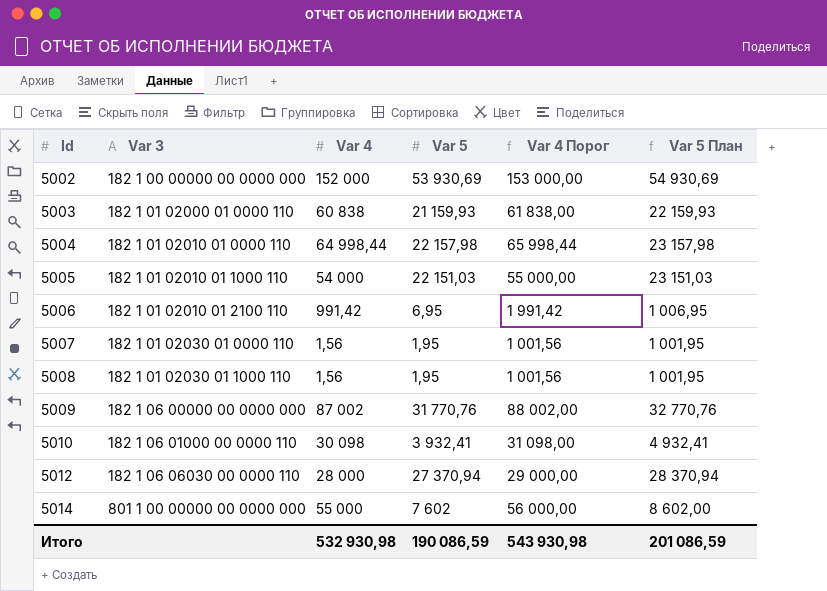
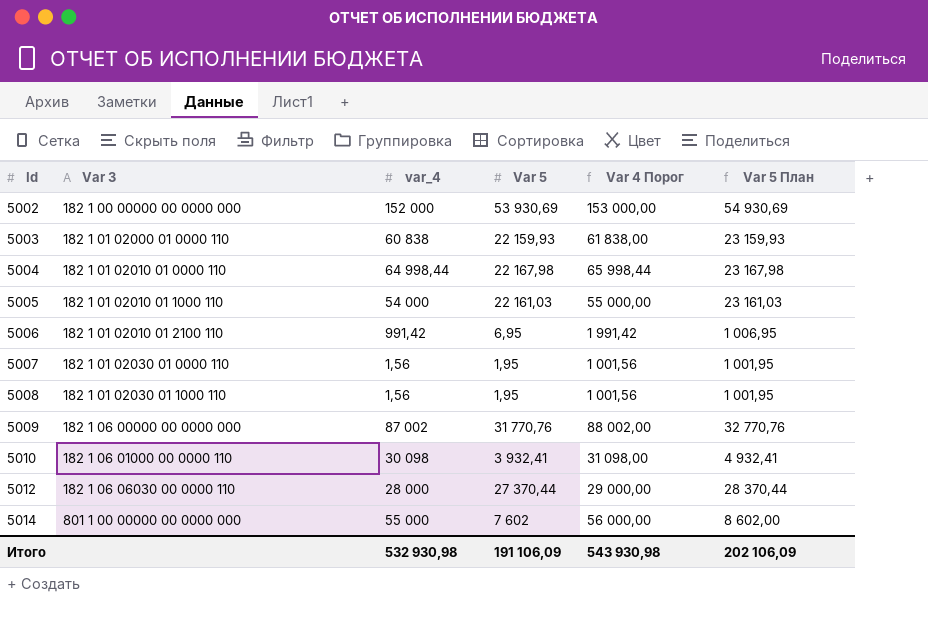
column name: Var 4 -> var_4
5003 | Var 5: 21 159,93 -> 22 159,93
5003 | Var 5 План: 22 159,93 -> 23 159,93
5004 | Var 5: 22 157,98 -> 22 167,98
5004 | Var 5 План: 23 157,98 -> 23 167,98
5005 | Var 5: 22 151,03 -> 22 161,03
5005 | Var 5 План: 23 151,03 -> 23 161,03
5012 | Var 5: 27 370,94 -> 27 370,44
5012 | Var 5 План: 28 370,94 -> 28 370,44
Итого | Var 5: 190 086,59 -> 191 106,09
Итого | Var 5 План: 201 086,59 -> 202 106,09

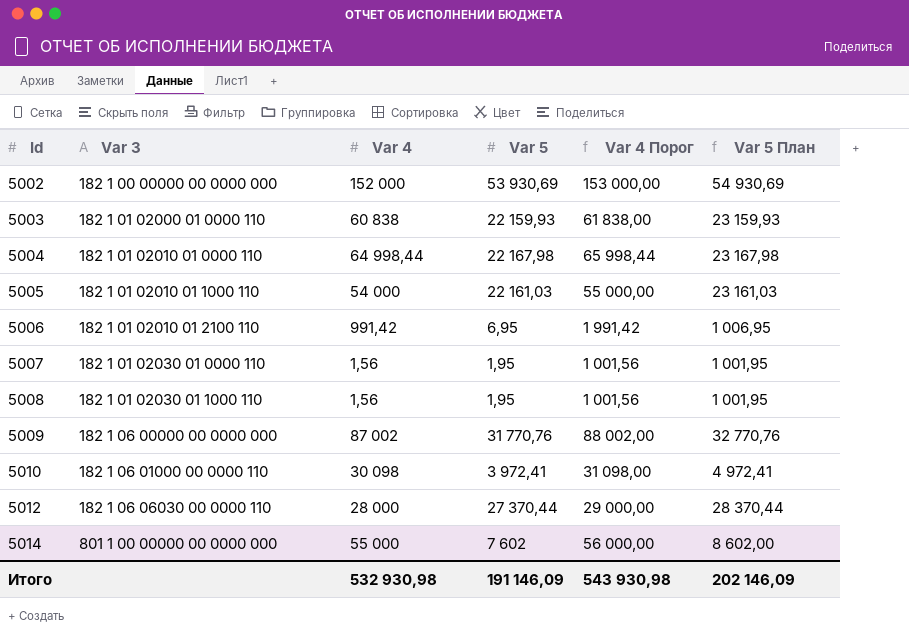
column name: var_4 -> Var 4
5010 | Var 5: 3 932,41 -> 3 972,41
5010 | Var 5 План: 4 932,41 -> 4 972,41
Итого | Var 5: 191 106,09 -> 191 146,09
Итого | Var 5 План: 202 106,09 -> 202 146,09

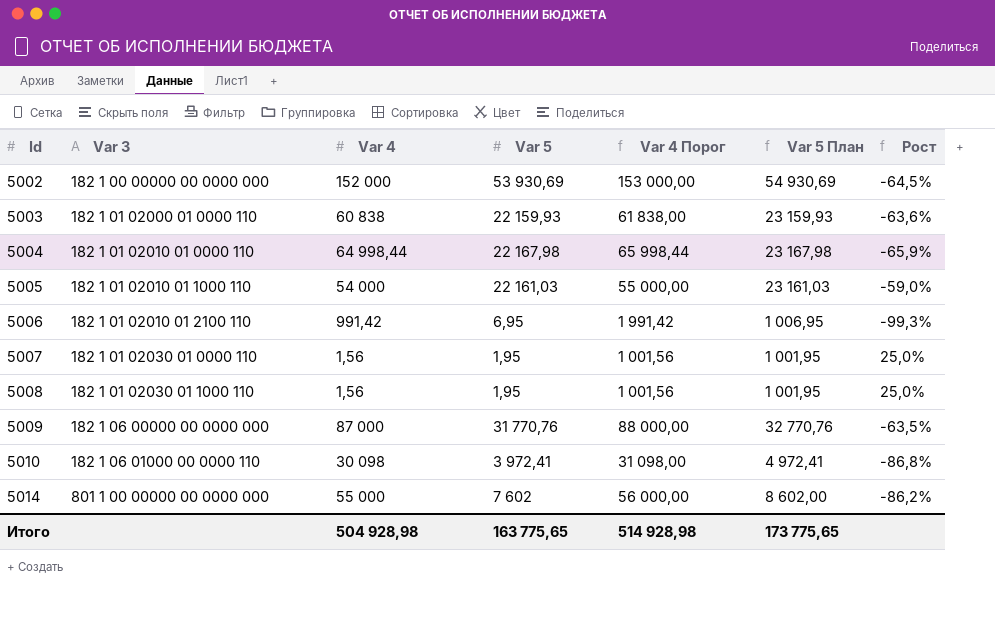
column Рост | formula: none -> ([Var 5] - [Var 4]) / [Var 4]
row 5012: 182 1 06 06030 00 0000 110 | 28 000 | 27 370,44 | 29 000,00 | 28 370,44 -> none
5009 | Var 4: 87 002 -> 87 000
5009 | Var 4 Порог: 88 002,00 -> 88 000,00
Итого | Var 4: 532 930,98 -> 504 928,98
Итого | Var 5: 191 146,09 -> 163 775,65
Итого | Var 4 Порог: 543 930,98 -> 514 928,98
Итого | Var 5 План: 202 146,09 -> 173 775,65

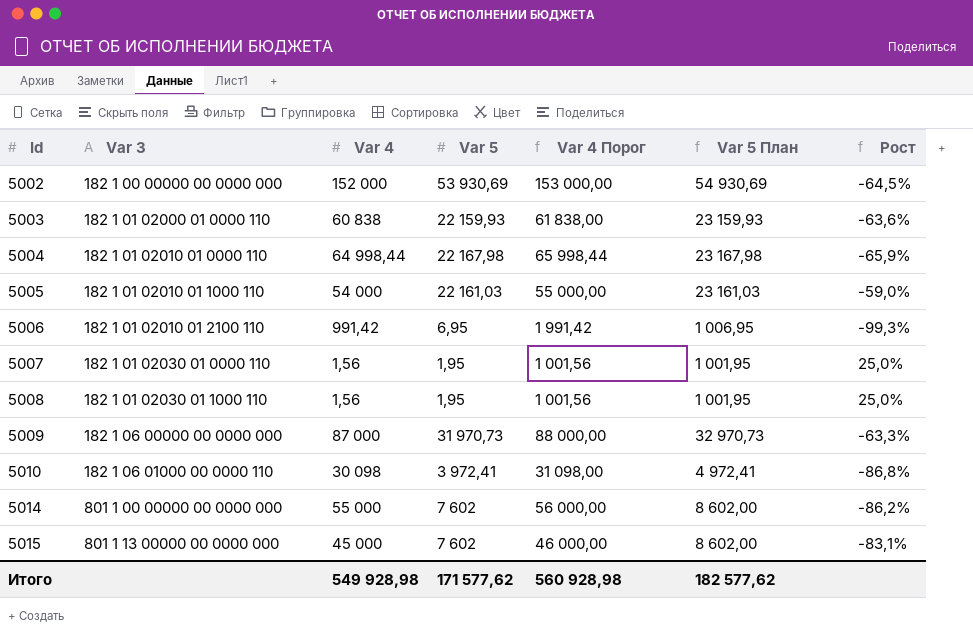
5009 | Var 5: 31 770,76 -> 31 970,73
5009 | Var 5 План: 32 770,76 -> 32 970,73
5009 | Рост: -63,5% -> -63,3%
row 5015: none -> 801 1 13 00000 00 0000 000 | 45 000 | 7 602 | 46 000,00 | 8 602,00 | -83,1%
Итого | Var 4: 504 928,98 -> 549 928,98
Итого | Var 5: 163 775,65 -> 171 577,62
Итого | Var 4 Порог: 514 928,98 -> 560 928,98
Итого | Var 5 План: 173 775,65 -> 182 577,62

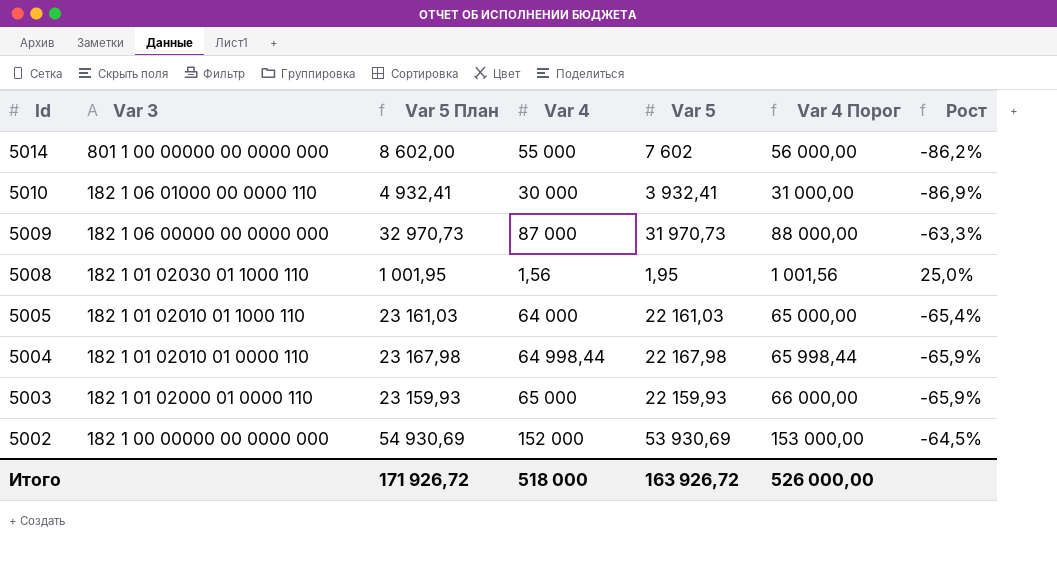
row order: Id ascending -> Id descending
column Var 5 План | position: 6 -> 3
row 5006: 182 1 01 02010 01 2100 110 | 991,42 | 6,95 | 1 991,42 | 1 006,95 | -99,3% -> none
row 5007: 182 1 01 02030 01 0000 110 | 1,56 | 1,95 | 1 001,56 | 1 001,95 | 25,0% -> none
row 5015: 801 1 13 00000 00 0000 000 | 45 000 | 7 602 | 46 000,00 | 8 602,00 | -83,1% -> none
5010 | Var 5 План: 4 972,41 -> 4 932,41
5010 | Var 4: 30 098 -> 30 000
5010 | Var 5: 3 972,41 -> 3 932,41
5010 | Var 4 Порог: 31 098,00 -> 31 000,00
5010 | Рост: -86,8% -> -86,9%
5005 | Var 4: 54 000 -> 64 000
5005 | Var 4 Порог: 55 000,00 -> 65 000,00
5005 | Рост: -59,0% -> -65,4%
5003 | Var 4: 60 838 -> 65 000
5003 | Var 4 Порог: 61 838,00 -> 66 000,00
5003 | Рост: -63,6% -> -65,9%
Итого | Var 5 План: 182 577,62 -> 171 926,72
Итого | Var 4: 549 928,98 -> 518 000
Итого | Var 5: 171 577,62 -> 163 926,72
Итого | Var 4 Порог: 560 928,98 -> 526 000,00

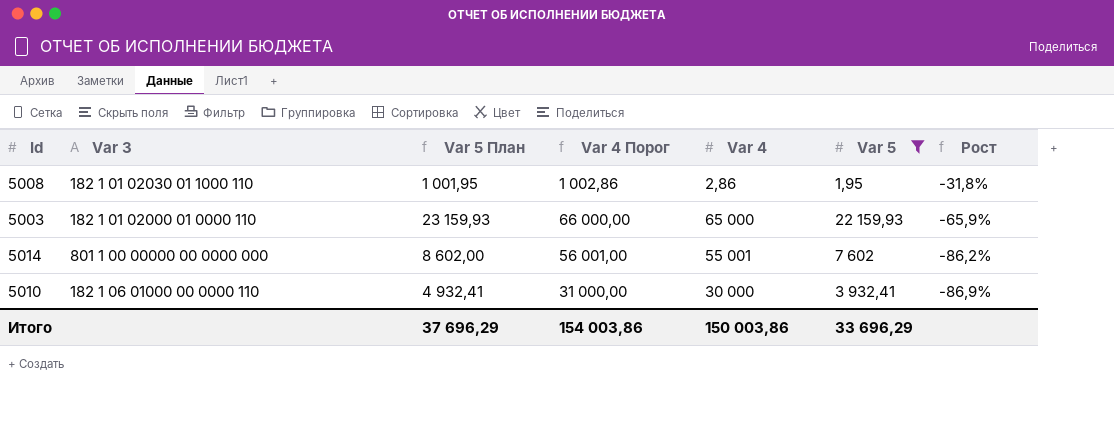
filter: none -> Var 5 <= 22 159,93
row order: Id descending -> Рост descending
column Var 4 Порог | position: 6 -> 4
5008 | Var 4 Порог: 1 001,56 -> 1 002,86
5008 | Var 4: 1,56 -> 2,86
5008 | Рост: 25,0% -> -31,8%
5014 | Var 4 Порог: 56 000,00 -> 56 001,00
5014 | Var 4: 55 000 -> 55 001
Итого | Var 5 План: 171 926,72 -> 37 696,29
Итого | Var 4 Порог: 526 000,00 -> 154 003,86
Итого | Var 4: 518 000 -> 150 003,86
Итого | Var 5: 163 926,72 -> 33 696,29

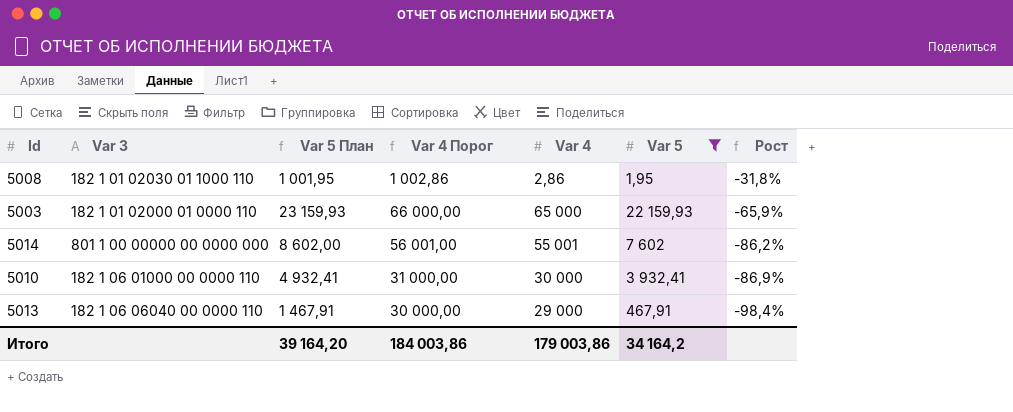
row 5013: none -> 182 1 06 06040 00 0000 110 | 1 467,91 | 30 000,00 | 29 000 | 467,91 | -98,4%
Итого | Var 5 План: 37 696,29 -> 39 164,20
Итого | Var 4 Порог: 154 003,86 -> 184 003,86
Итого | Var 4: 150 003,86 -> 179 003,86
Итого | Var 5: 33 696,29 -> 34 164,2

